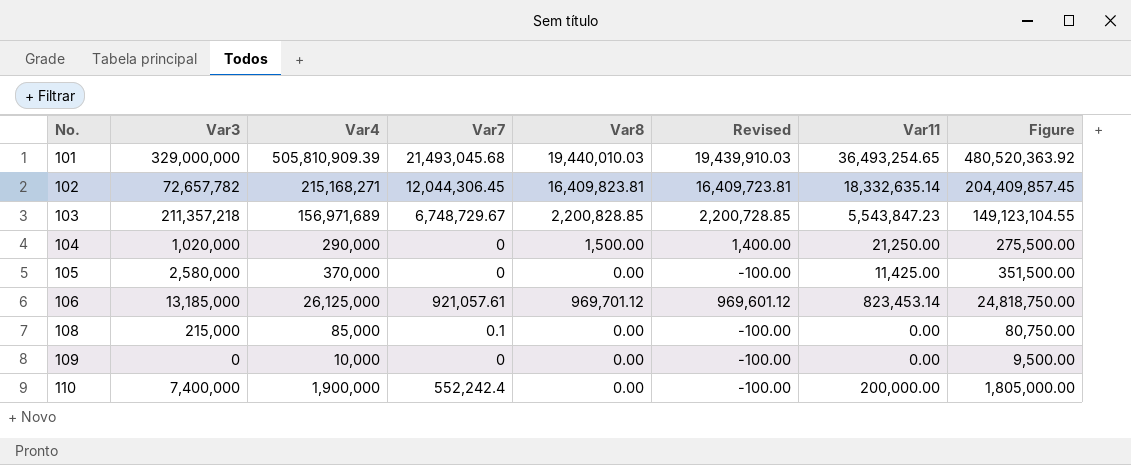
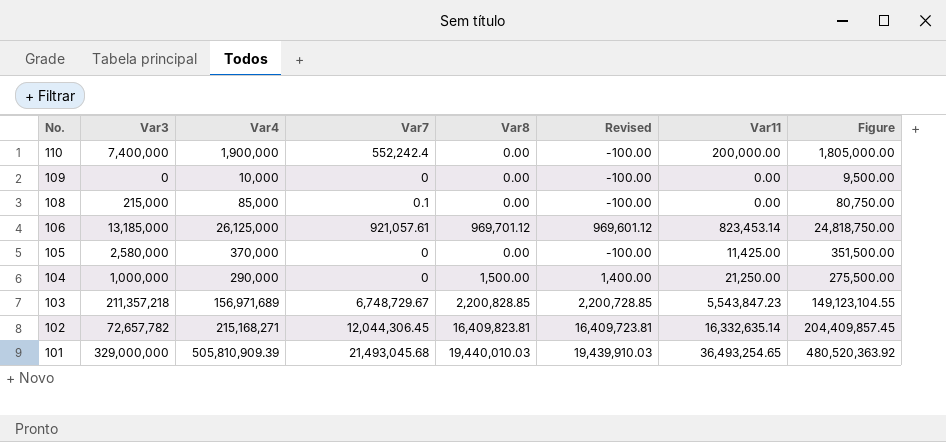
row order: No. ascending -> No. descending
104 | Var3: 1,020,000 -> 1,000,000
102 | Var11: 18,332,635.14 -> 16,332,635.14

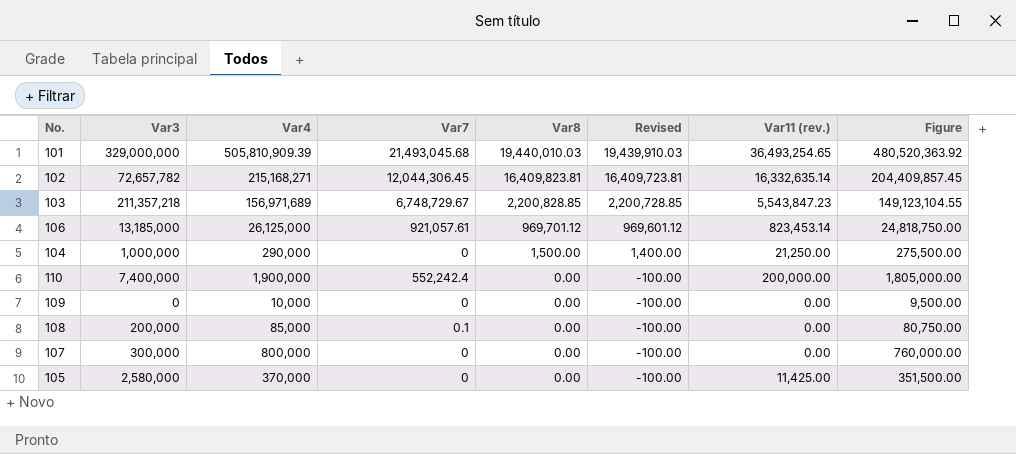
row order: No. descending -> Var8 descending
column name: Var11 -> Var11 (rev.)
108 | Var3: 215,000 -> 200,000
row 107: none -> 300,000 | 800,000 | 0 | 0.00 | -100.00 | 0.00 | 760,000.00

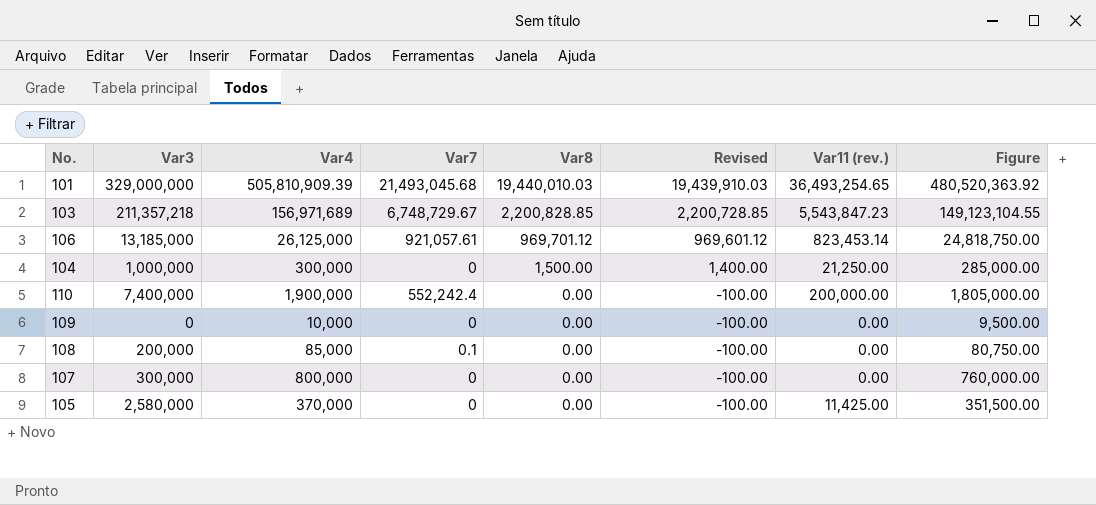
row 102: 72,657,782 | 215,168,271 | 12,044,306.45 | 16,409,823.81 | 16,409,723.81 | 16,332,635.14 | 204,409,857.45 -> none
104 | Var4: 290,000 -> 300,000
104 | Figure: 275,500.00 -> 285,000.00

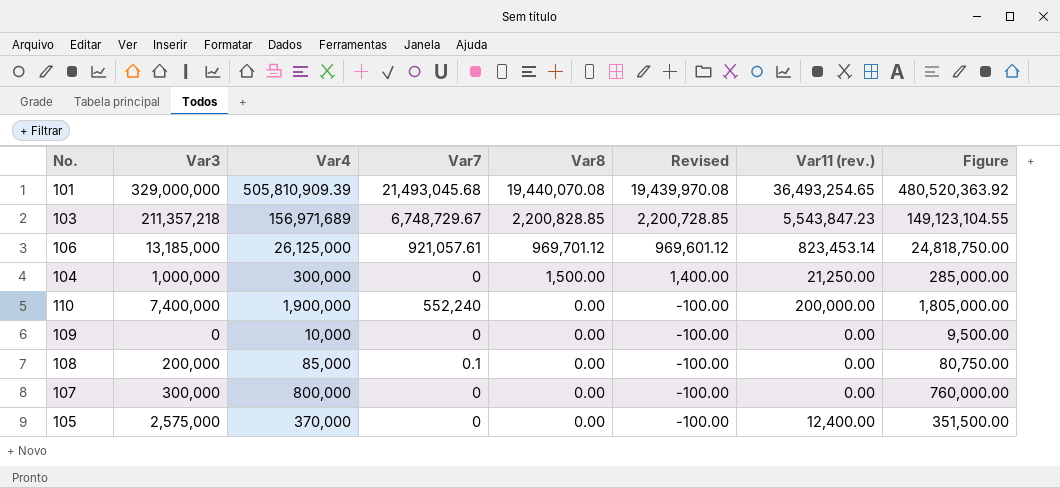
101 | Var8: 19,440,010.03 -> 19,440,070.08
101 | Revised: 19,439,910.03 -> 19,439,970.08
110 | Var7: 552,242.4 -> 552,240
105 | Var3: 2,580,000 -> 2,575,000
105 | Var11 (rev.): 11,425.00 -> 12,400.00

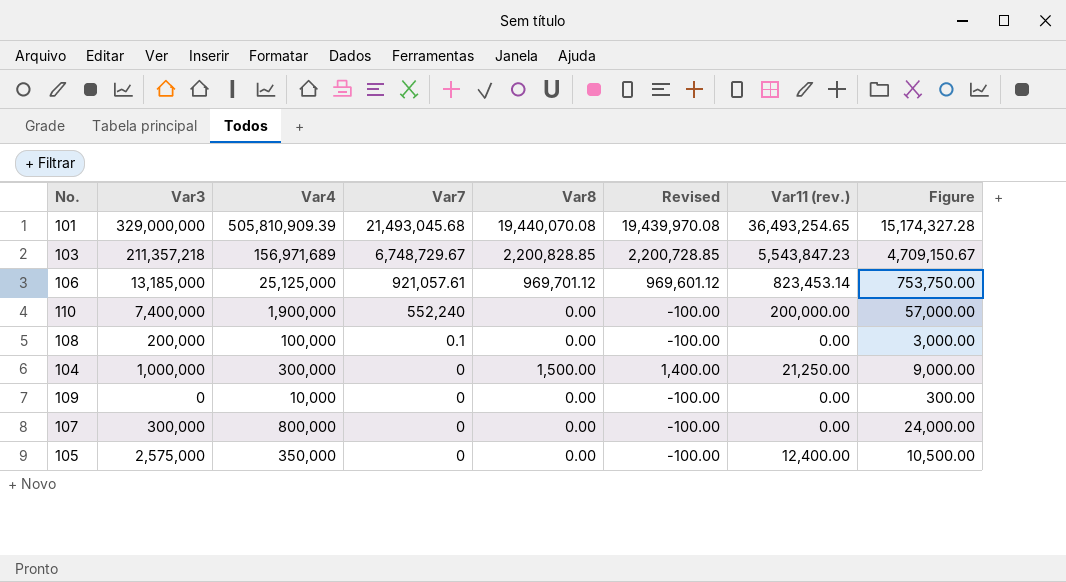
row order: Var8 descending -> Var7 descending
column Figure | formula: [Var4] * 0.95 -> [Var4] * 0.03
106 | Var4: 26,125,000 -> 25,125,000
108 | Var4: 85,000 -> 100,000
105 | Var4: 370,000 -> 350,000

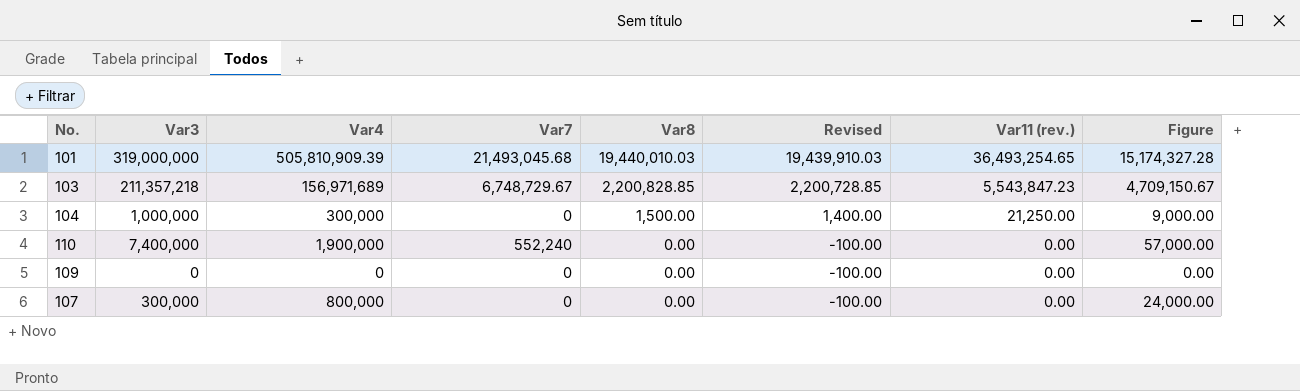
row order: Var7 descending -> Var8 descending
row 106: 13,185,000 | 25,125,000 | 921,057.61 | 969,701.12 | 969,601.12 | 823,453.14 | 753,750.00 -> none
row 108: 200,000 | 100,000 | 0.1 | 0.00 | -100.00 | 0.00 | 3,000.00 -> none
row 105: 2,575,000 | 350,000 | 0 | 0.00 | -100.00 | 12,400.00 | 10,500.00 -> none
101 | Var3: 329,000,000 -> 319,000,000
101 | Var8: 19,440,070.08 -> 19,440,010.03
101 | Revised: 19,439,970.08 -> 19,439,910.03
110 | Var11 (rev.): 200,000.00 -> 0.00
109 | Var4: 10,000 -> 0
109 | Figure: 300.00 -> 0.00

